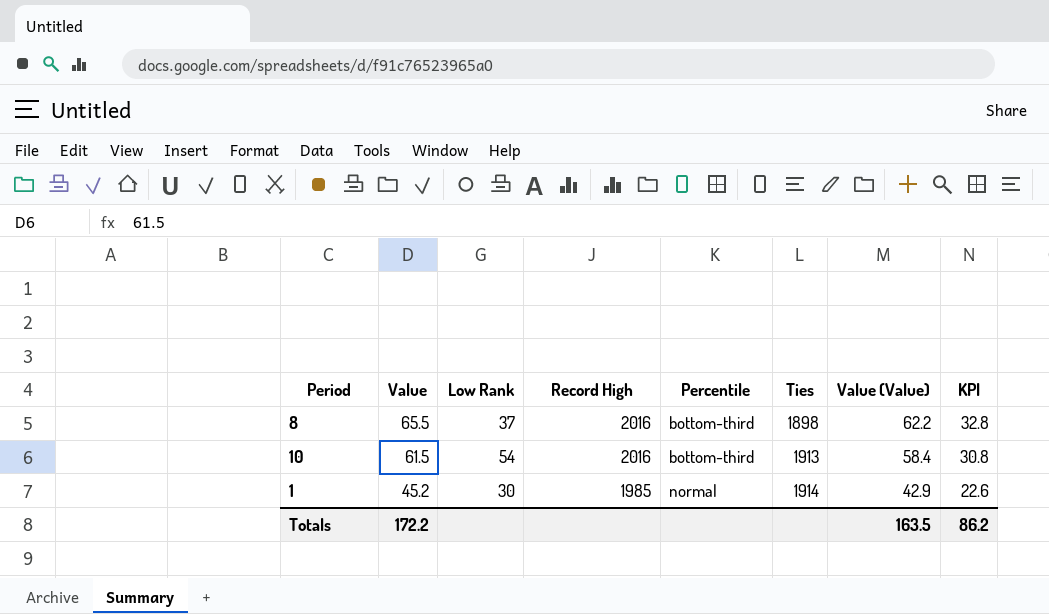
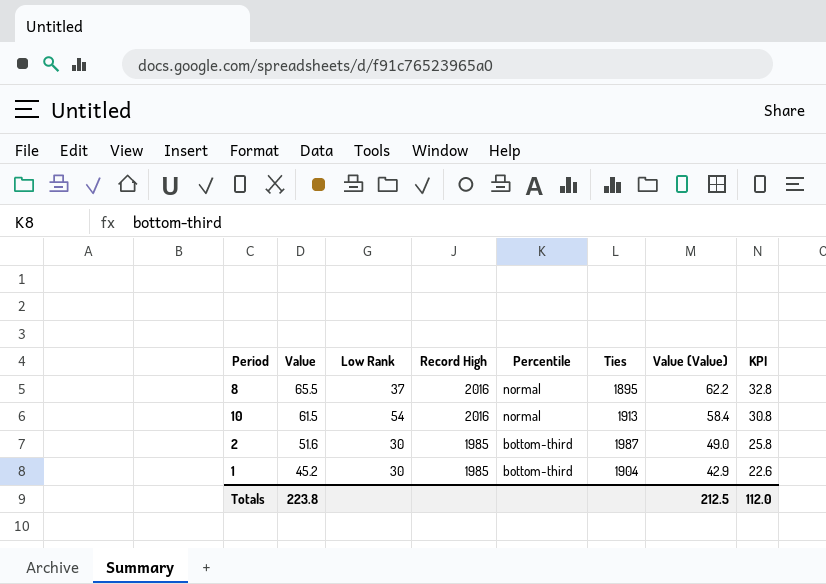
8 | Percentile: bottom-third -> normal
8 | Ties: 1898 -> 1895
10 | Percentile: bottom-third -> normal
row 2: none -> 51.6 | 30 | 1985 | bottom-third | 1987 | 49.0 | 25.8
1 | Percentile: normal -> bottom-third
1 | Ties: 1914 -> 1904
Totals | Value: 172.2 -> 223.8
Totals | Value (Value): 163.5 -> 212.5
Totals | KPI: 86.2 -> 112.0

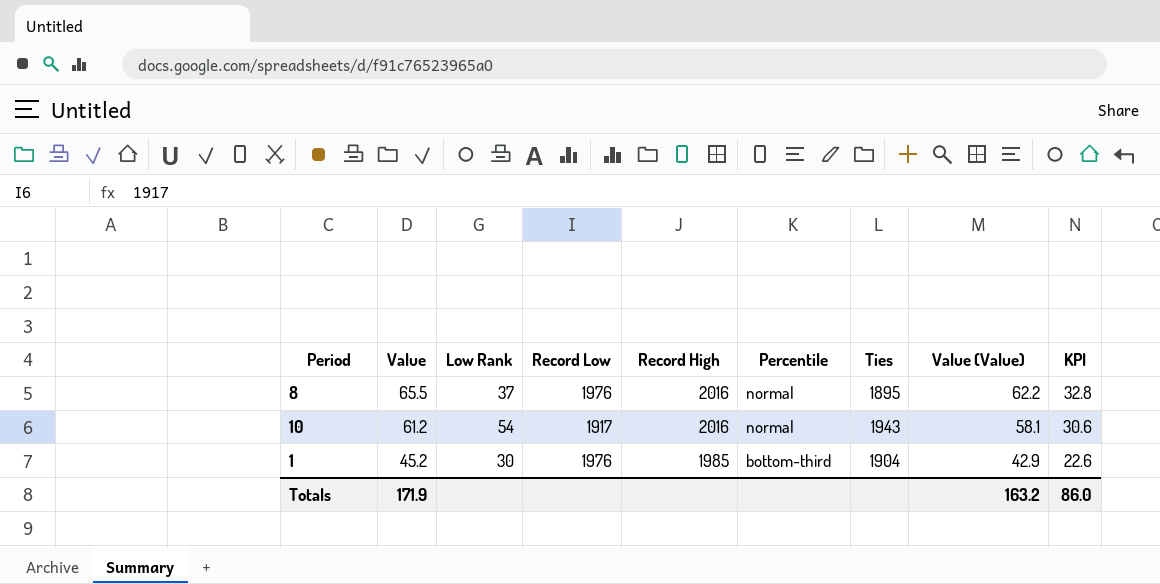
column Record Low | position: none -> 4
row 2: 51.6 | 30 | 1985 | bottom-third | 1987 | 49.0 | 25.8 -> none
10 | Value: 61.5 -> 61.2
10 | Ties: 1913 -> 1943
10 | Value (Value): 58.4 -> 58.1
10 | KPI: 30.8 -> 30.6
Totals | Value: 223.8 -> 171.9
Totals | Value (Value): 212.5 -> 163.2
Totals | KPI: 112.0 -> 86.0

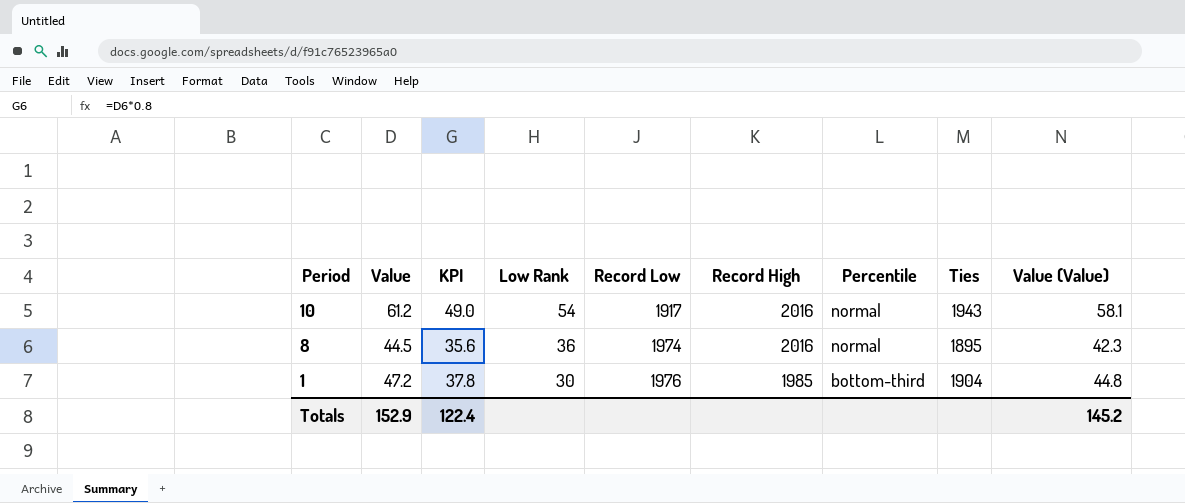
row order: Value descending -> Period descending
column KPI | formula: [Value] * 0.5 -> [Value] * 0.8
column KPI | position: 9 -> 3
8 | Value: 65.5 -> 44.5
8 | Low Rank: 37 -> 36
8 | Record Low: 1976 -> 1974
8 | Value (Value): 62.2 -> 42.3
1 | Value: 45.2 -> 47.2
1 | Value (Value): 42.9 -> 44.8
Totals | Value: 171.9 -> 152.9
Totals | KPI: 86.0 -> 122.4
Totals | Value (Value): 163.2 -> 145.2

